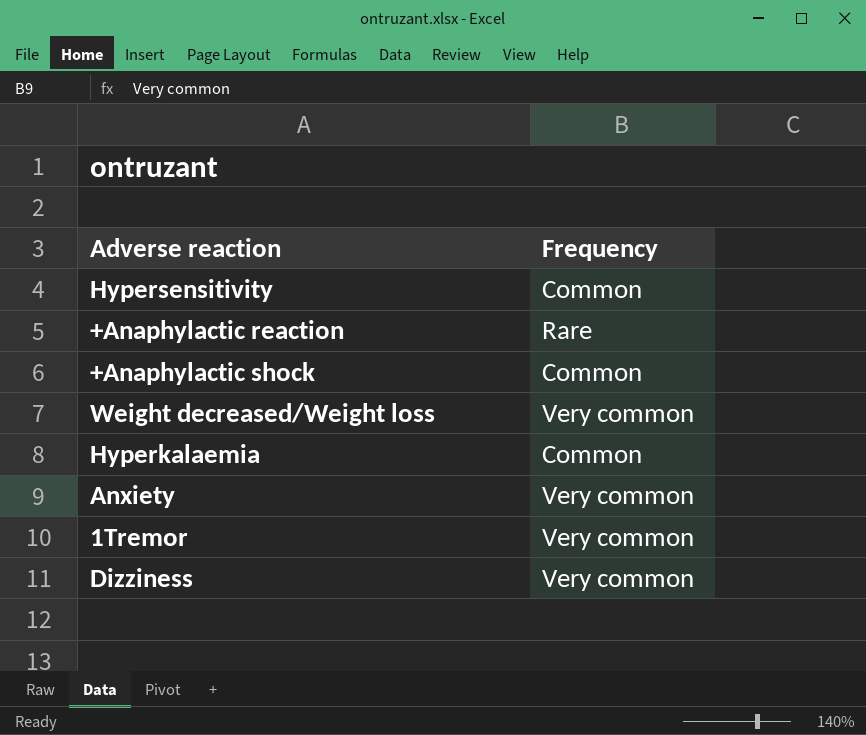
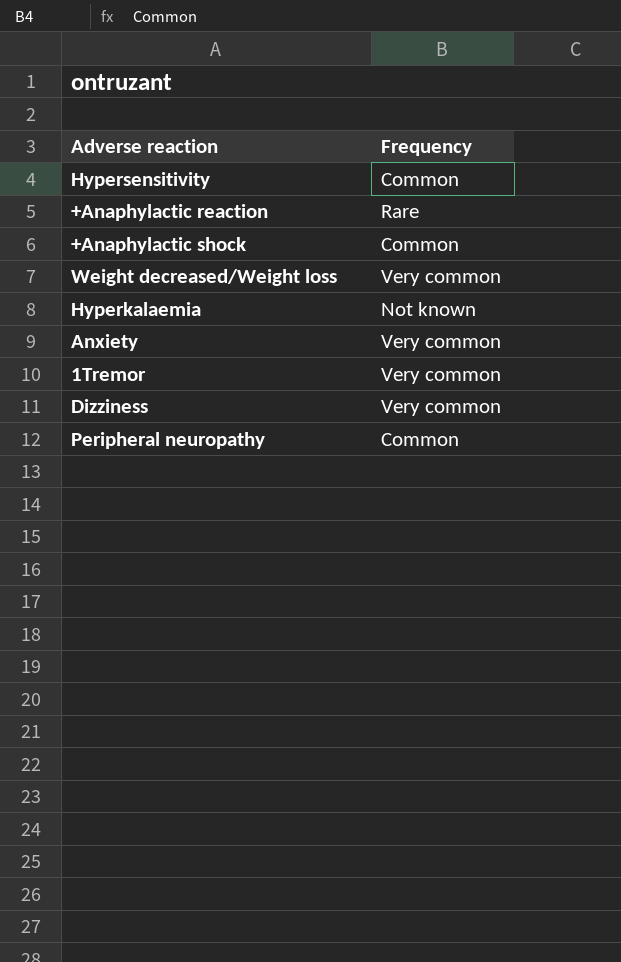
Hyperkalaemia | Frequency: Common -> Not known
row Peripheral neuropathy: none -> Common

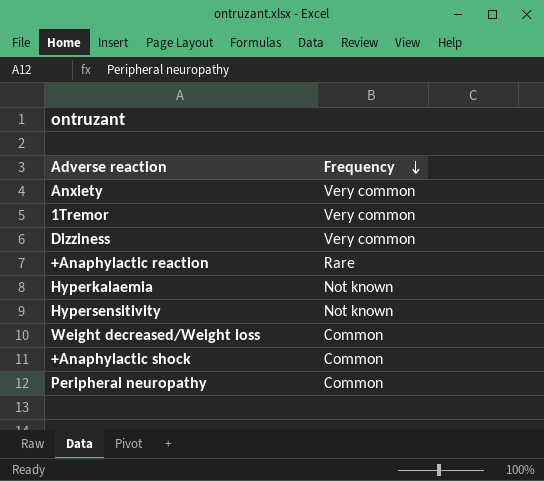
row order: none -> Frequency descending
Hypersensitivity | Frequency: Common -> Not known
Weight decreased/Weight loss | Frequency: Very common -> Common

